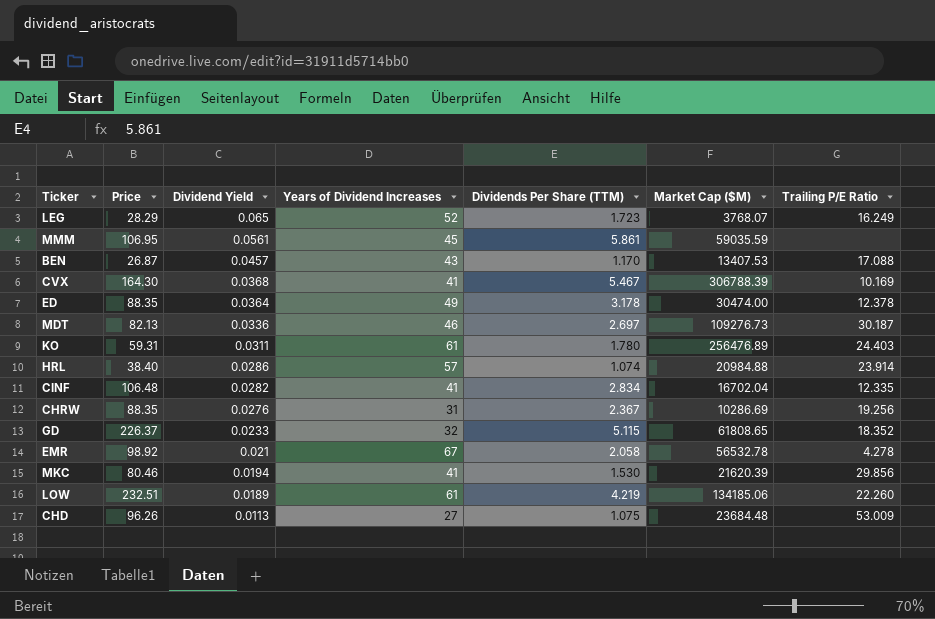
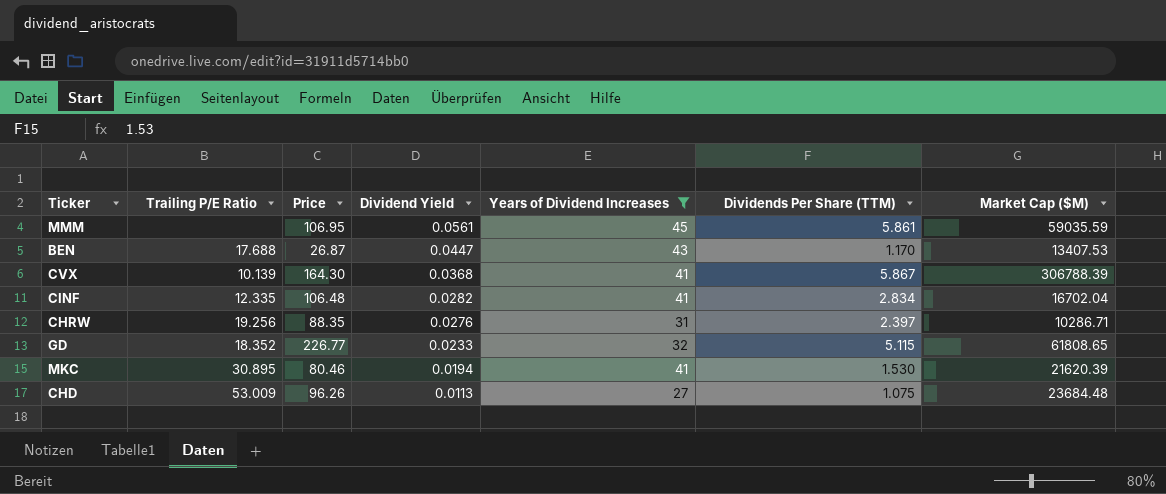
filter: none -> Years of Dividend Increases <= 45
column Trailing P/E Ratio | position: 7 -> 2
BEN | Trailing P/E Ratio: 17.088 -> 17.688
BEN | Dividend Yield: 0.0457 -> 0.0447
CVX | Trailing P/E Ratio: 10.169 -> 10.139
CVX | Dividends Per Share (TTM): 5.467 -> 5.867
CHRW | Dividends Per Share (TTM): 2.367 -> 2.397
CHRW | Market Cap ($M): 10286.69 -> 10286.71
GD | Price: 226.37 -> 226.77
MKC | Trailing P/E Ratio: 29.856 -> 30.895

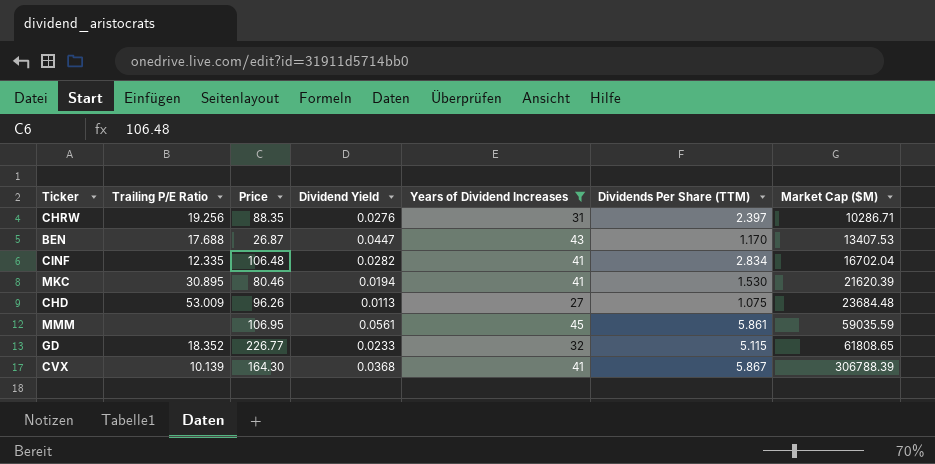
row order: Dividend Yield descending -> Market Cap ($M) ascending

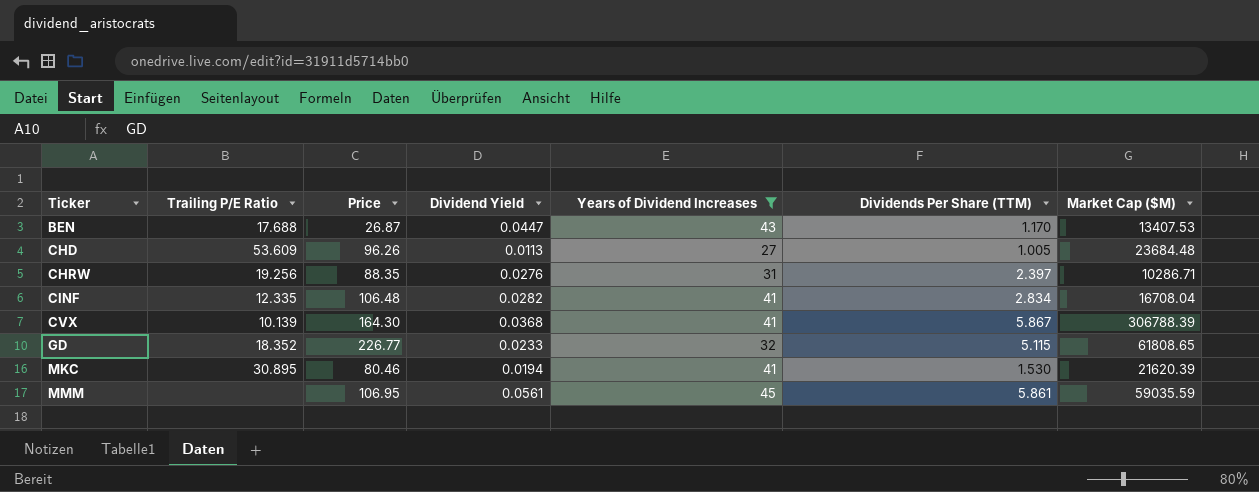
row order: Market Cap ($M) ascending -> Ticker ascending
CHD | Trailing P/E Ratio: 53.009 -> 53.609
CHD | Dividends Per Share (TTM): 1.075 -> 1.005
CINF | Market Cap ($M): 16702.04 -> 16708.04

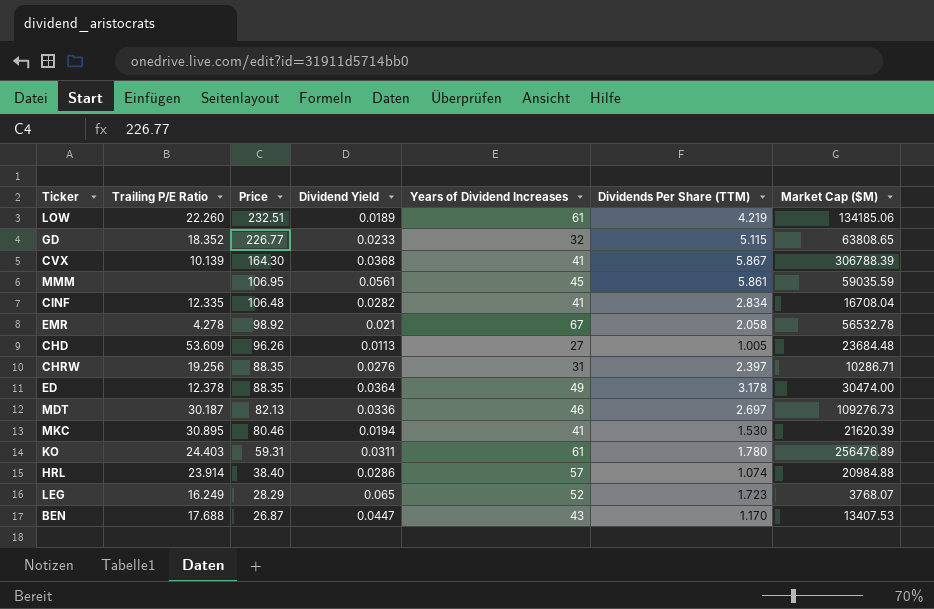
filter: Years of Dividend Increases <= 45 -> none
row order: Ticker ascending -> Price descending
GD | Market Cap ($M): 61808.65 -> 63808.65

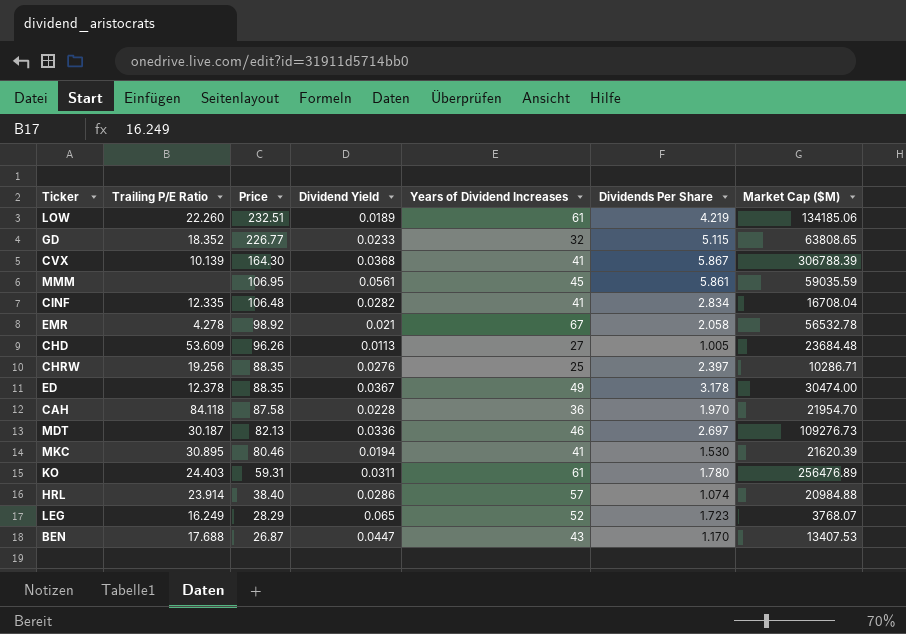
column name: Dividends Per Share (TTM) -> Dividends Per Share
CHRW | Years of Dividend Increases: 31 -> 25
ED | Dividend Yield: 0.0364 -> 0.0367
row CAH: none -> 84.118 | 87.58 | 0.0228 | 36 | 1.970 | 21954.70

